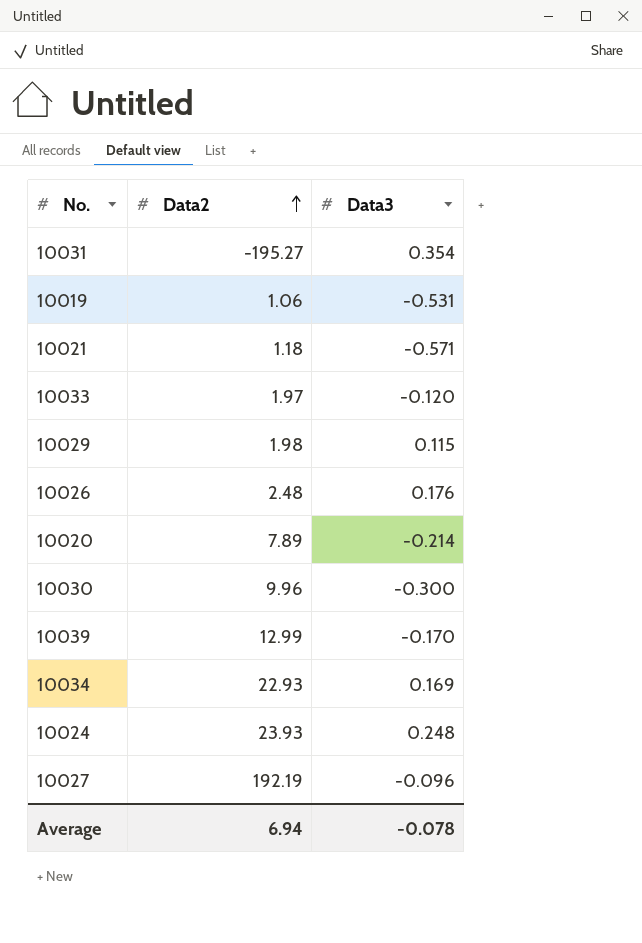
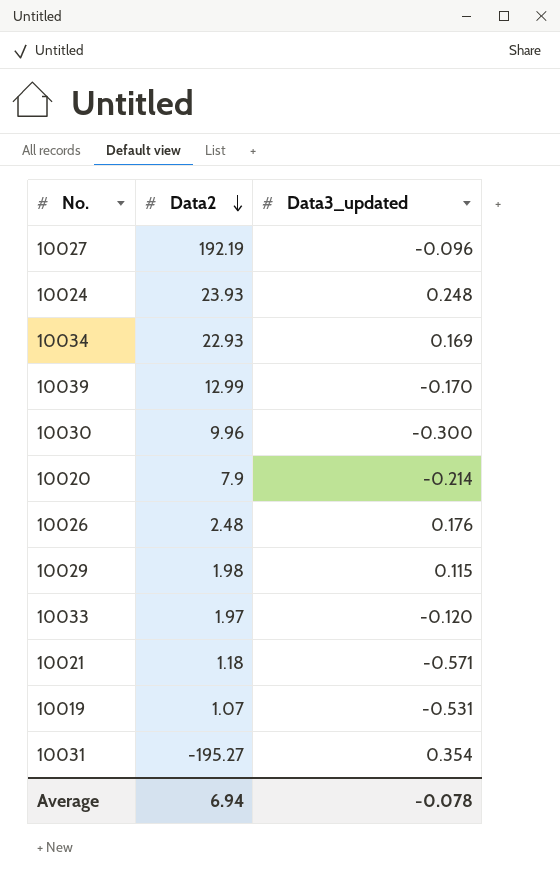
row order: Data2 ascending -> Data2 descending
column name: Data3 -> Data3_updated
10020 | Data2: 7.89 -> 7.9
10019 | Data2: 1.06 -> 1.07

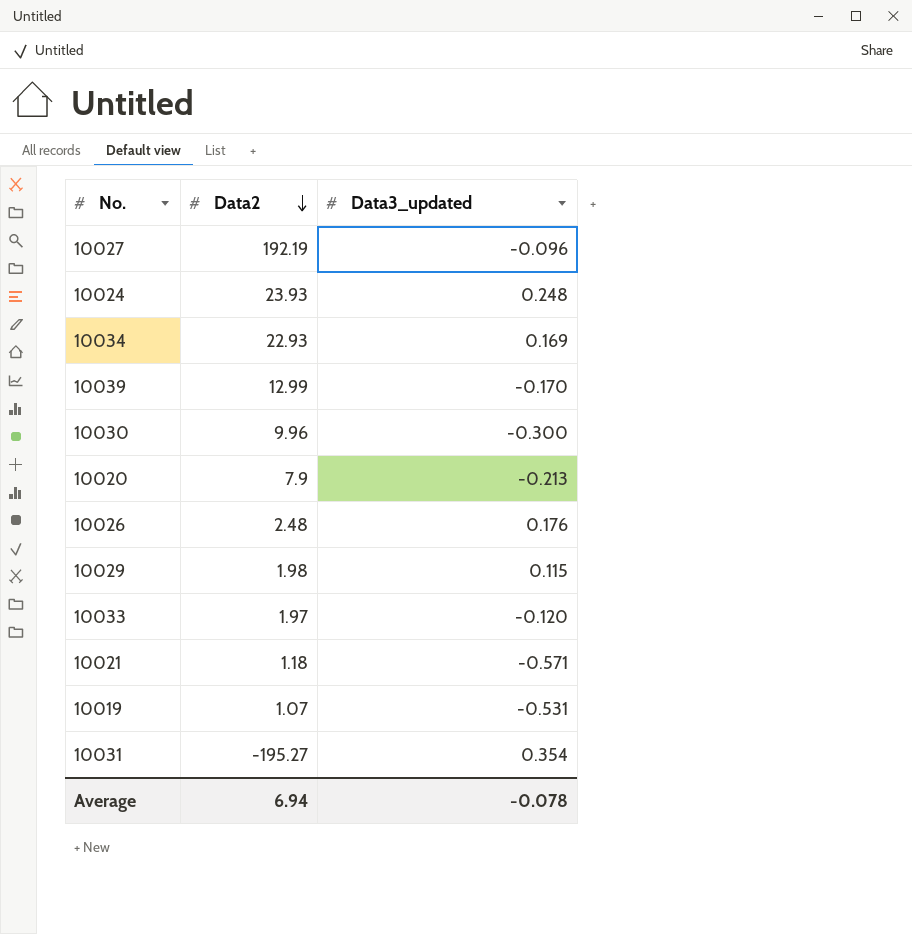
10020 | Data3_updated: -0.214 -> -0.213

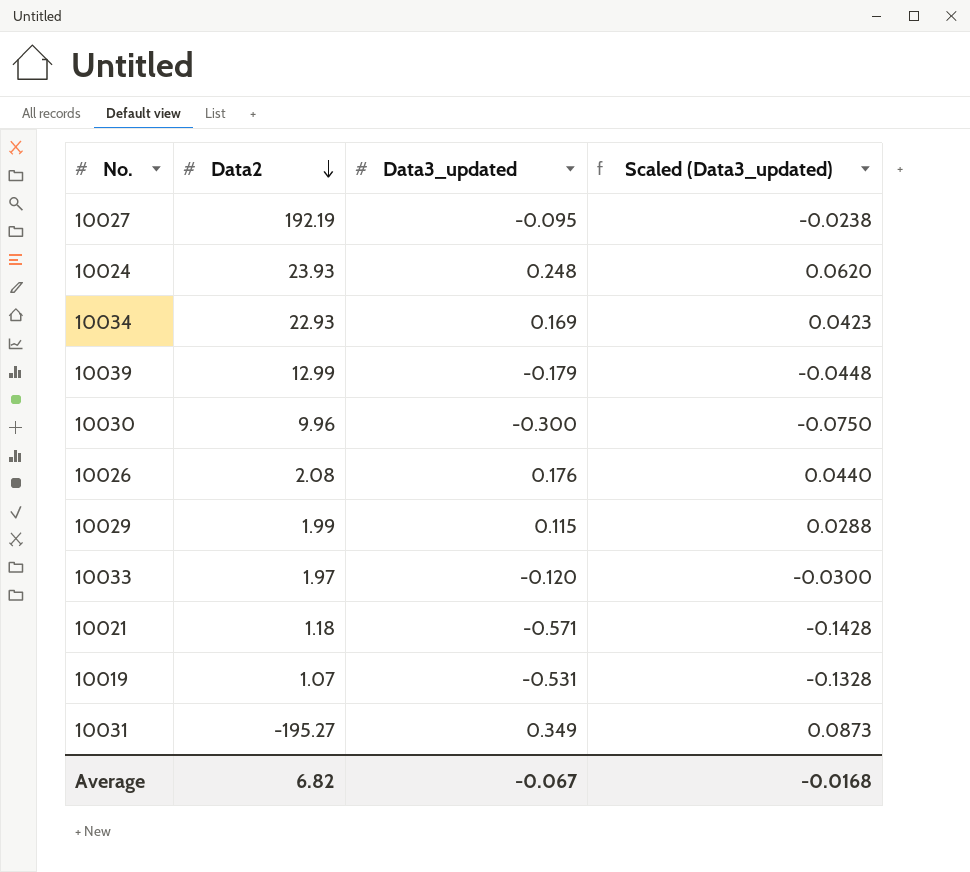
column Scaled (Data3_updated) | formula: none -> [Data3_updated] * 0.25
row 10020: 7.9 | -0.213 -> none
10027 | Data3_updated: -0.096 -> -0.095
10039 | Data3_updated: -0.170 -> -0.179
10026 | Data2: 2.48 -> 2.08
10029 | Data2: 1.98 -> 1.99
10031 | Data3_updated: 0.354 -> 0.349
Average | Data2: 6.94 -> 6.82
Average | Data3_updated: -0.078 -> -0.067

